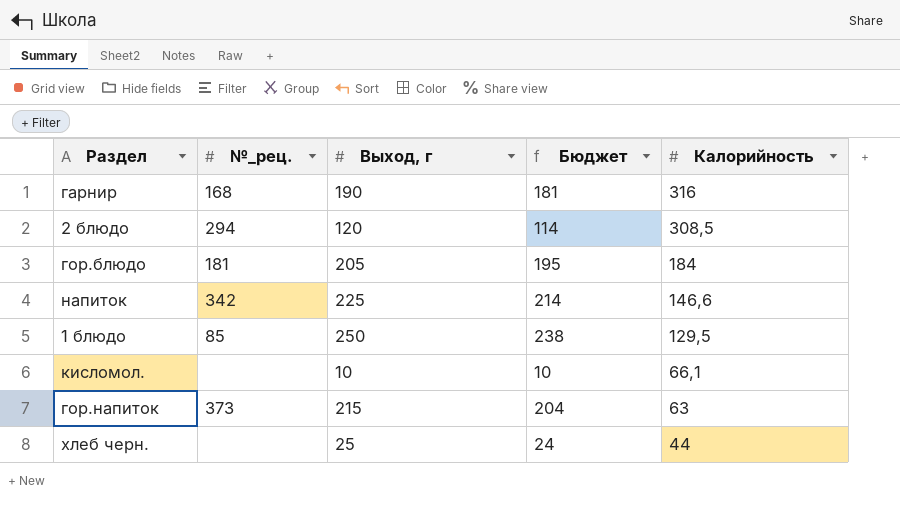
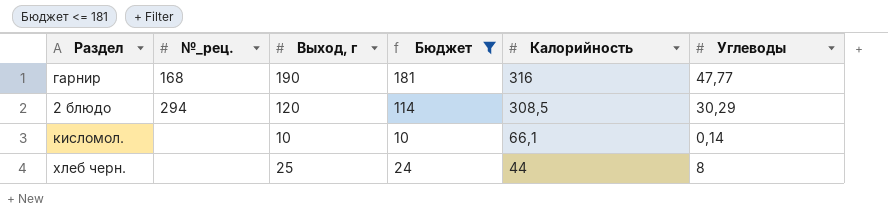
filter: none -> Бюджет <= 181
column Углеводы | position: none -> 6

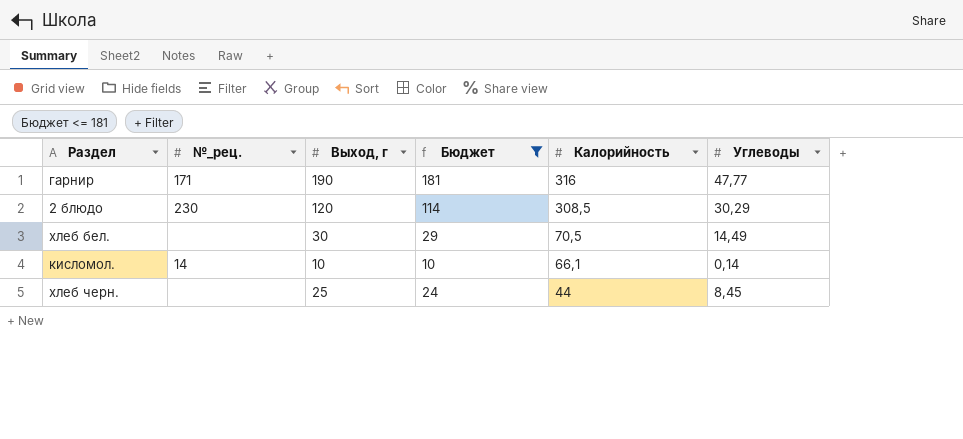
гарнир | №_рец.: 168 -> 171
2 блюдо | №_рец.: 294 -> 230
row хлеб бел.: none -> none | 30 | 29 | 70,5 | 14,49
кисломол. | №_рец.: none -> 14
хлеб черн. | Углеводы: 8 -> 8,45

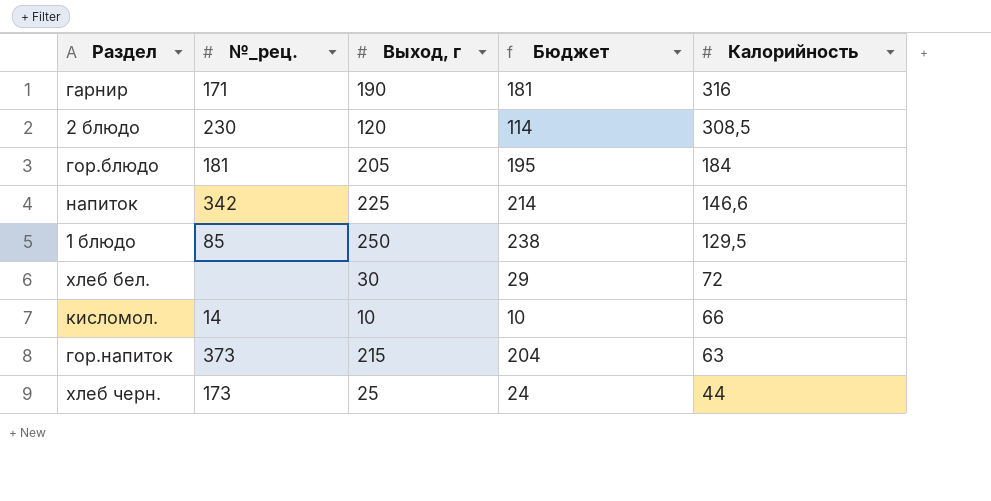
filter: Бюджет <= 181 -> none
column Углеводы | position: 6 -> none
хлеб бел. | Калорийность: 70,5 -> 72
кисломол. | Калорийность: 66,1 -> 66
хлеб черн. | №_рец.: none -> 173

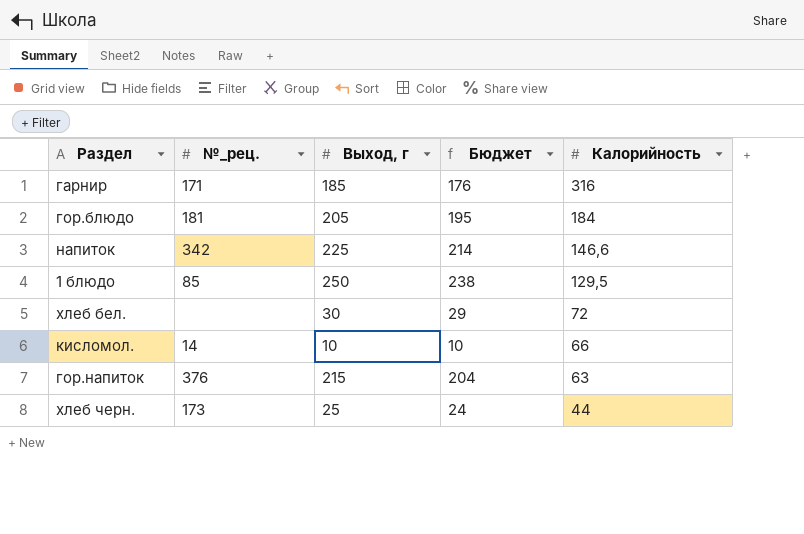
row 2 блюдо: 230 | 120 | 114 | 308,5 -> none
гарнир | Выход, г: 190 -> 185
гарнир | Бюджет: 181 -> 176
гор.напиток | №_рец.: 373 -> 376

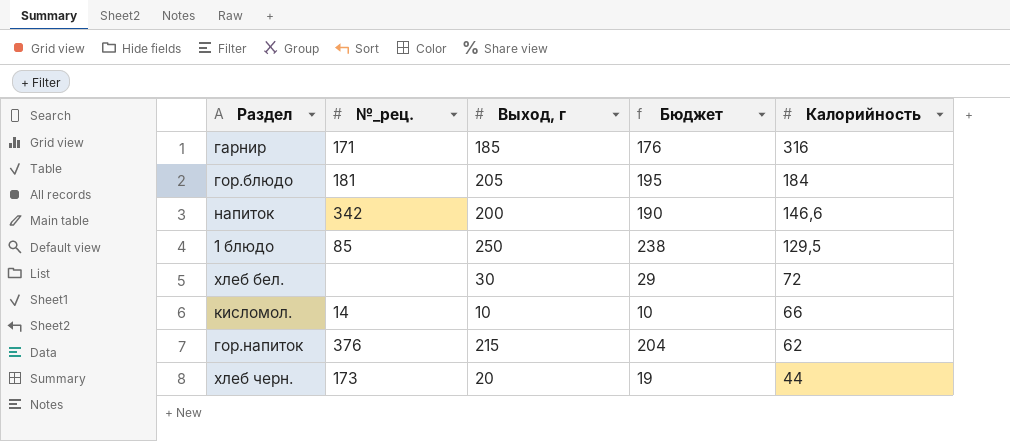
напиток | Выход, г: 225 -> 200
напиток | Бюджет: 214 -> 190
гор.напиток | Калорийность: 63 -> 62
хлеб черн. | Выход, г: 25 -> 20
хлеб черн. | Бюджет: 24 -> 19

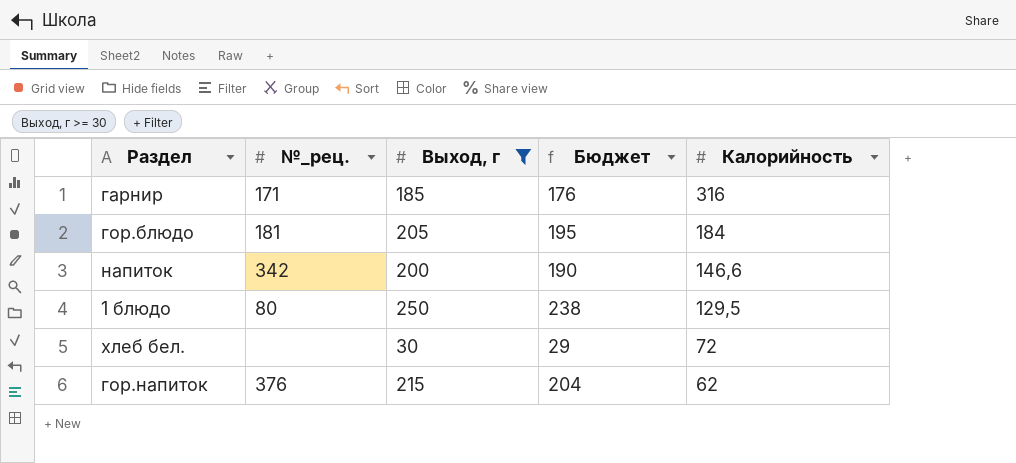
filter: none -> Выход, г >= 30
1 блюдо | №_рец.: 85 -> 80

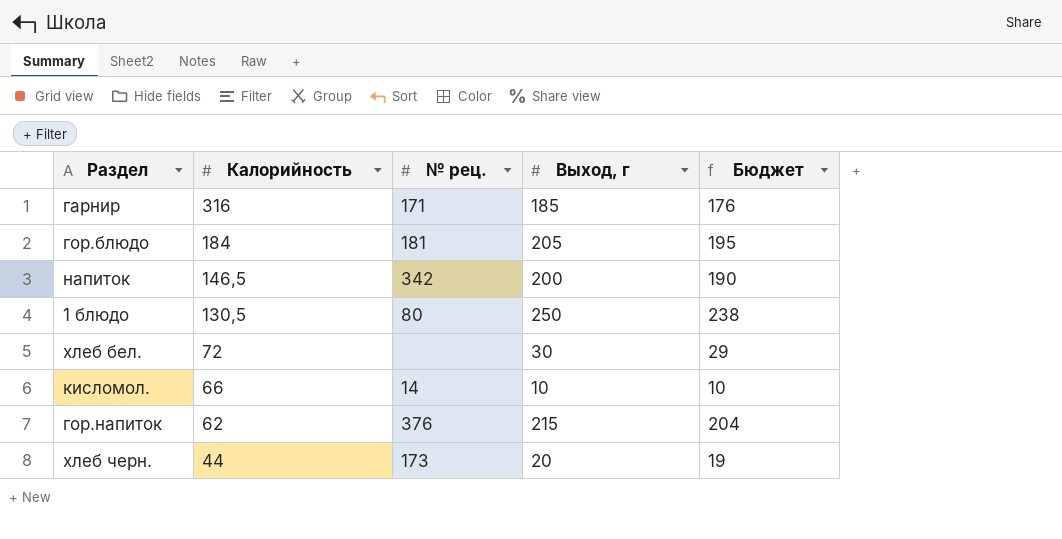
filter: Выход, г >= 30 -> none
column Калорийность | position: 5 -> 2
column name: №_рец. -> № рец.
напиток | Калорийность: 146,6 -> 146,5
1 блюдо | Калорийность: 129,5 -> 130,5

